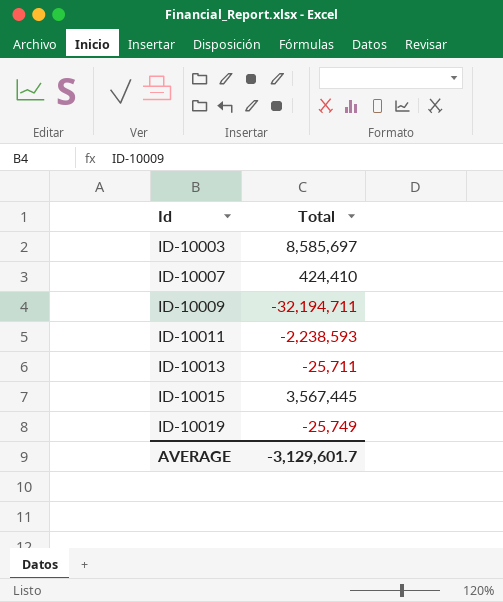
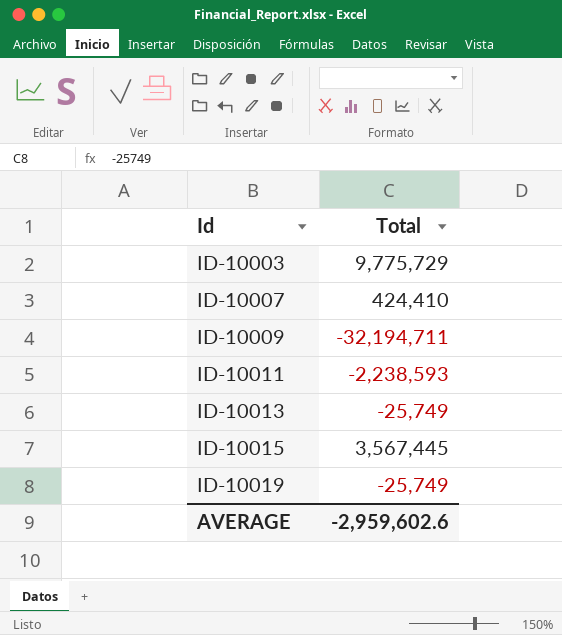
ID-10003 | Total: 8,585,697 -> 9,775,729
ID-10013 | Total: -25,711 -> -25,749
AVERAGE | Total: -3,129,601.7 -> -2,959,602.6

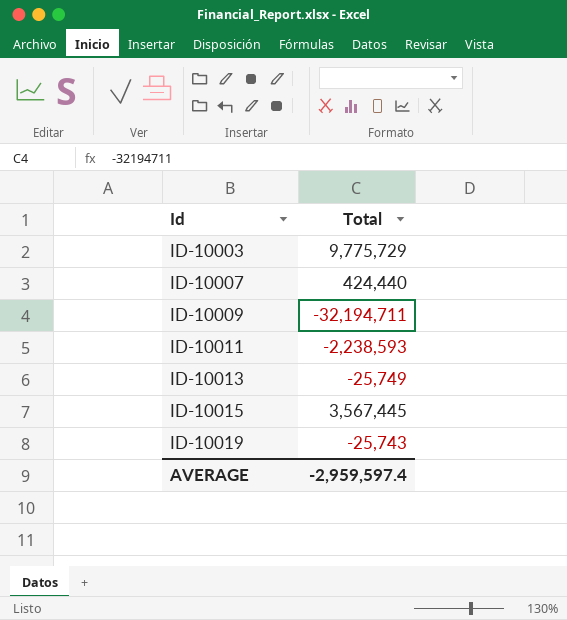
ID-10007 | Total: 424,410 -> 424,440
ID-10019 | Total: -25,749 -> -25,743
AVERAGE | Total: -2,959,602.6 -> -2,959,597.4

